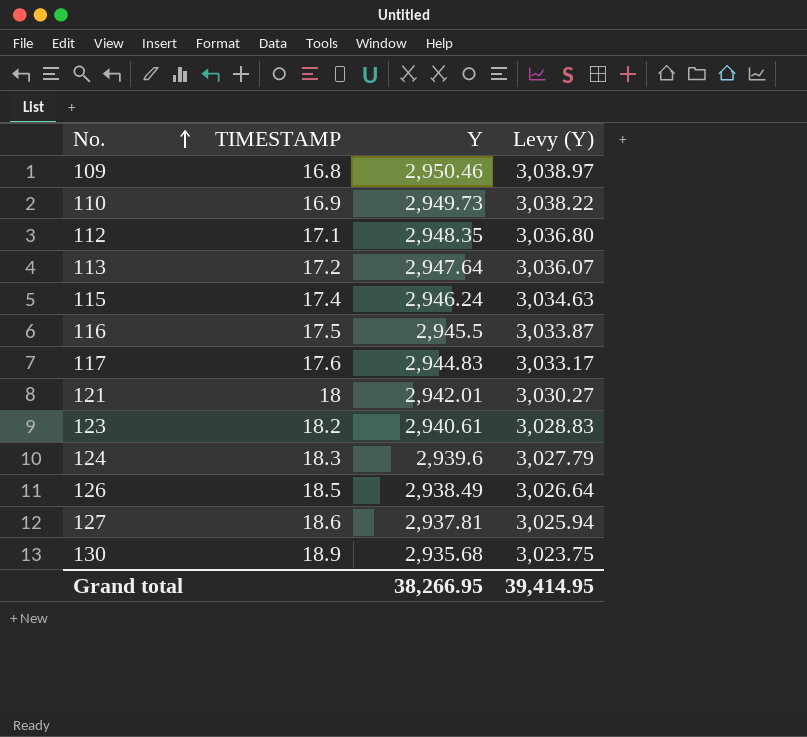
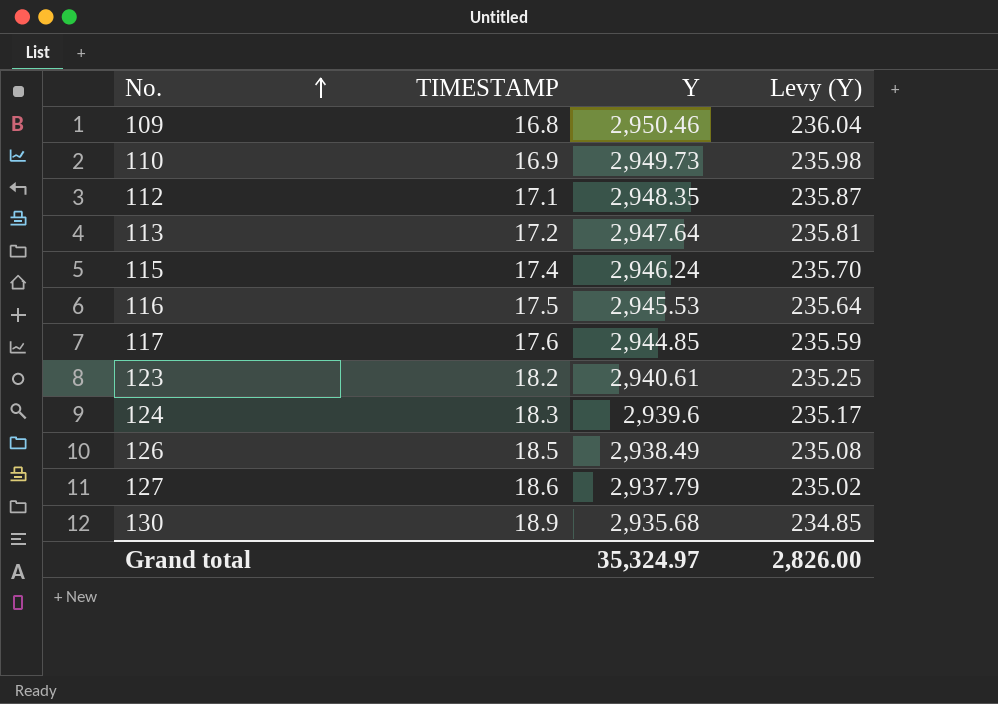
column Levy (Y) | formula: [Y] * 1.03 -> [Y] * 0.08
row 121: 18 | 2,942.01 | 3,030.27 -> none
116 | Y: 2,945.5 -> 2,945.53
117 | Y: 2,944.83 -> 2,944.85
127 | Y: 2,937.81 -> 2,937.79
Grand total | Y: 38,266.95 -> 35,324.97
Grand total | Levy (Y): 39,414.95 -> 2,826.00

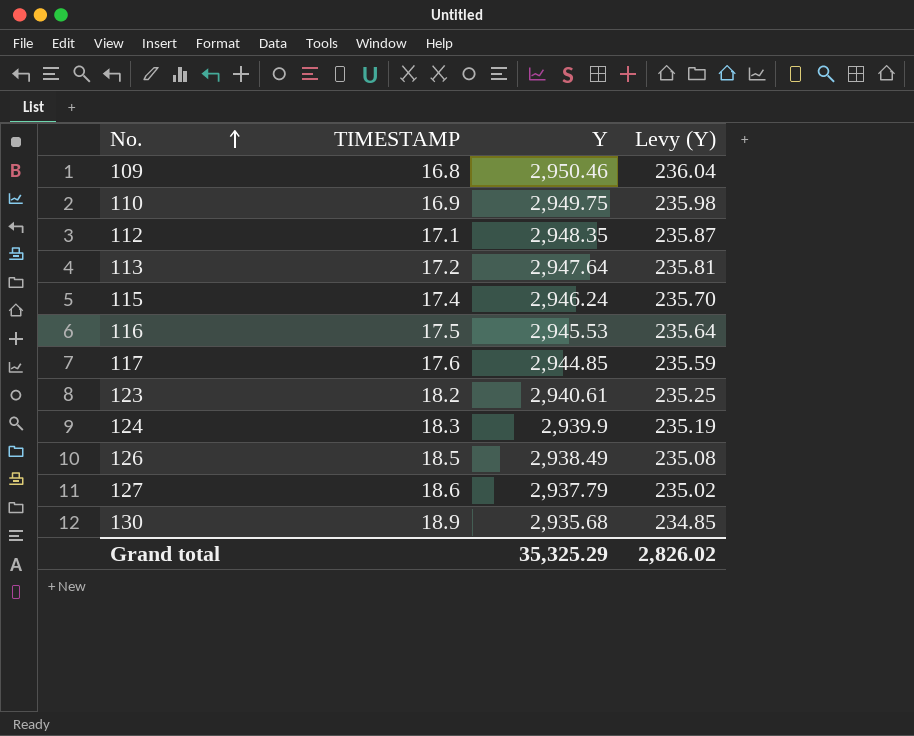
110 | Y: 2,949.73 -> 2,949.75
124 | Y: 2,939.6 -> 2,939.9
124 | Levy (Y): 235.17 -> 235.19
Grand total | Y: 35,324.97 -> 35,325.29
Grand total | Levy (Y): 2,826.00 -> 2,826.02

